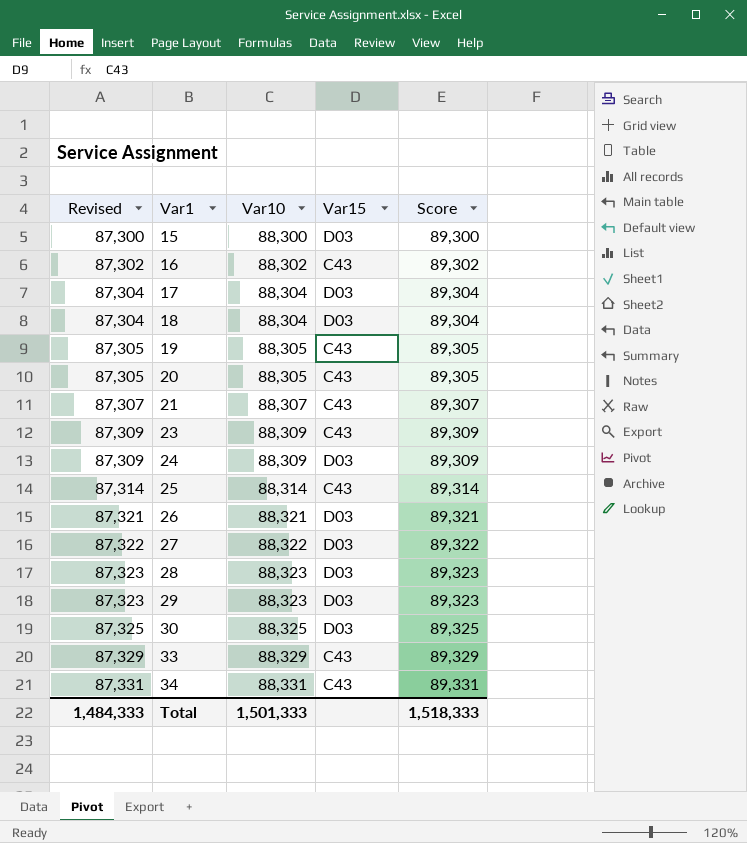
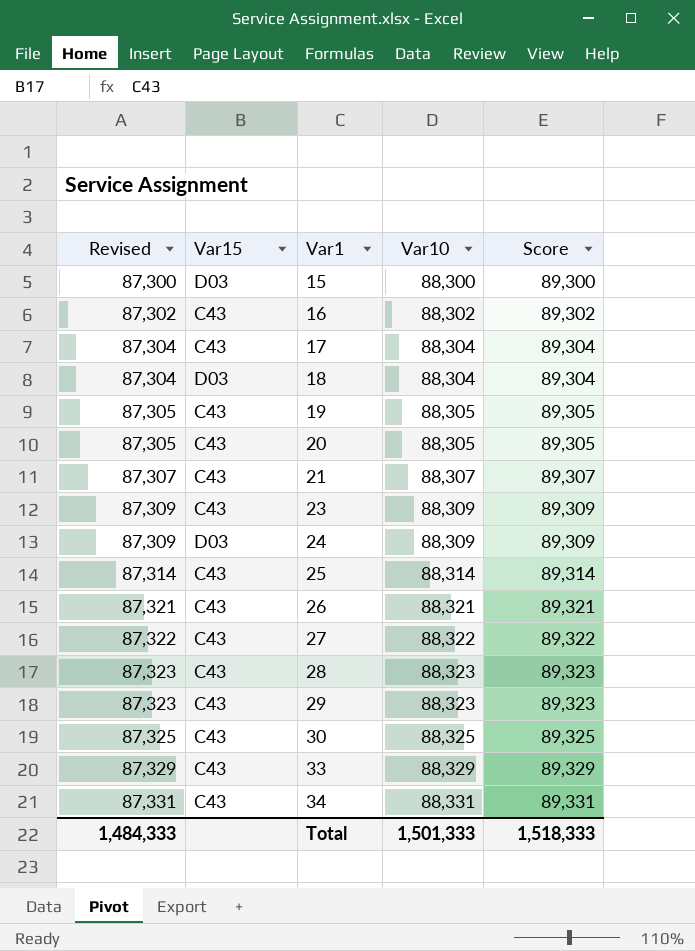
column Var15 | position: 4 -> 2
17 | Var15: D03 -> C43
26 | Var15: D03 -> C43
27 | Var15: D03 -> C43
28 | Var15: D03 -> C43
29 | Var15: D03 -> C43
30 | Var15: D03 -> C43

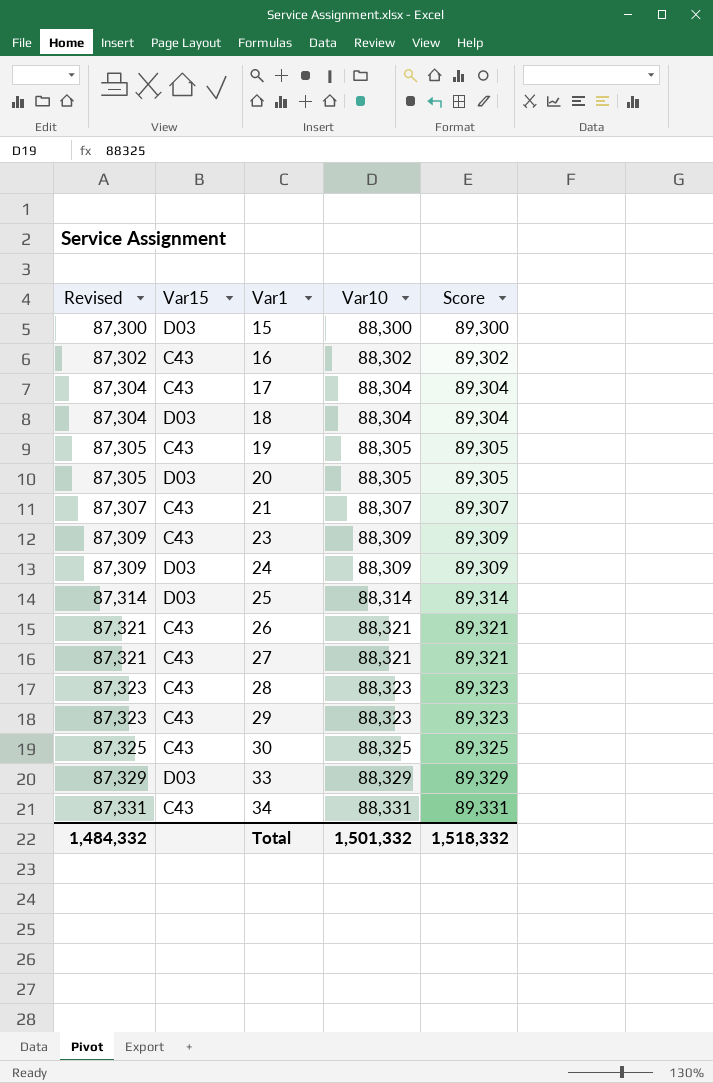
20 | Var15: C43 -> D03
25 | Var15: C43 -> D03
27 | Revised: 87,322 -> 87,321
27 | Var10: 88,322 -> 88,321
27 | Score: 89,322 -> 89,321
33 | Var15: C43 -> D03
Total | Revised: 1,484,333 -> 1,484,332
Total | Var10: 1,501,333 -> 1,501,332
Total | Score: 1,518,333 -> 1,518,332

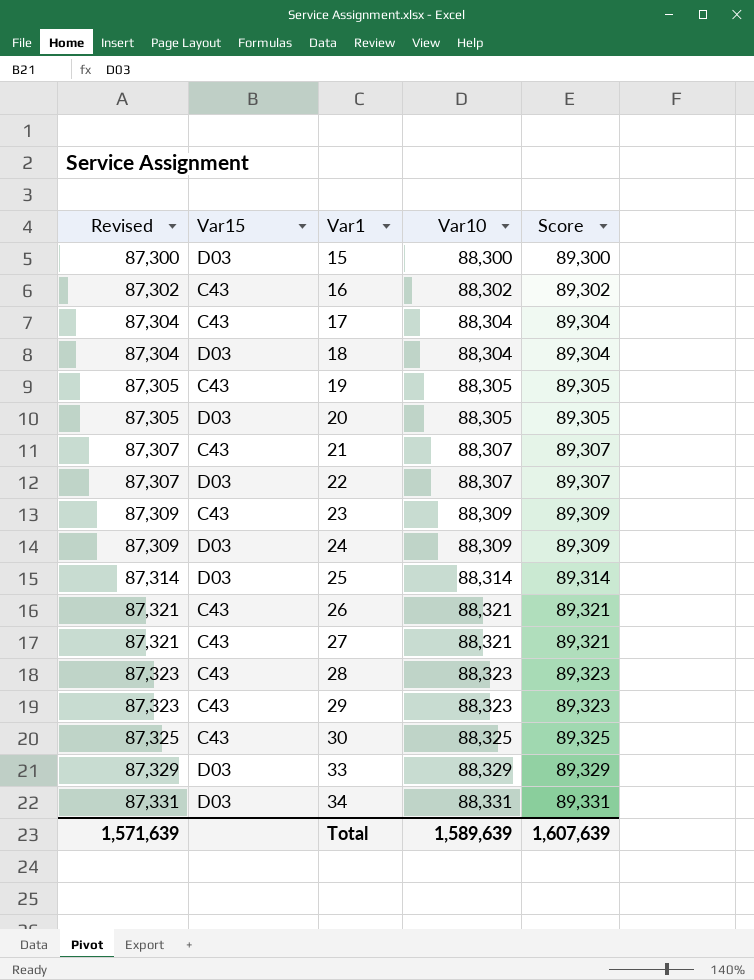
row 22: none -> 87,307 | D03 | 88,307 | 89,307
34 | Var15: C43 -> D03
Total | Revised: 1,484,332 -> 1,571,639
Total | Var10: 1,501,332 -> 1,589,639
Total | Score: 1,518,332 -> 1,607,639

